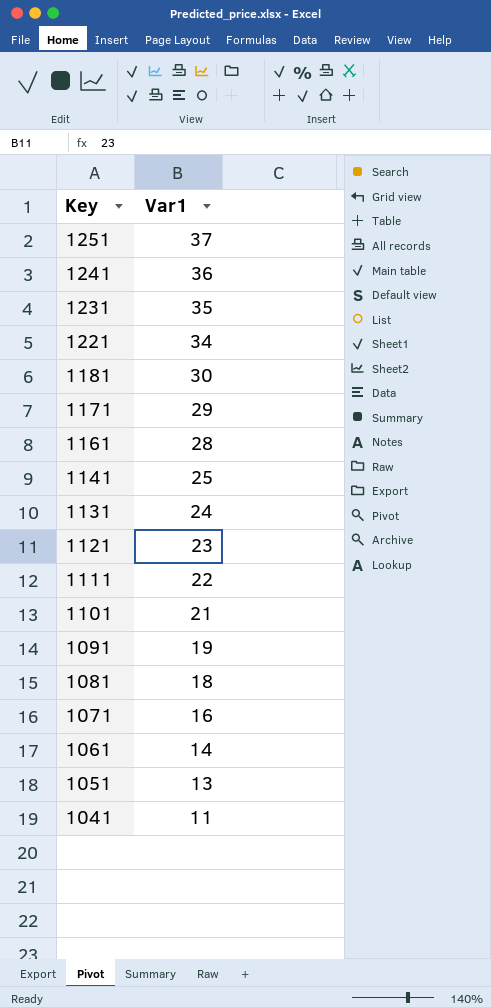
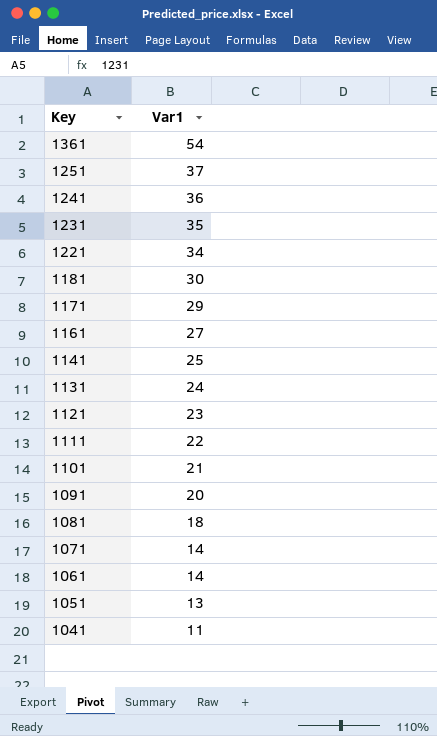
row 1361: none -> 54
1161 | Var1: 28 -> 27
1091 | Var1: 19 -> 20
1071 | Var1: 16 -> 14

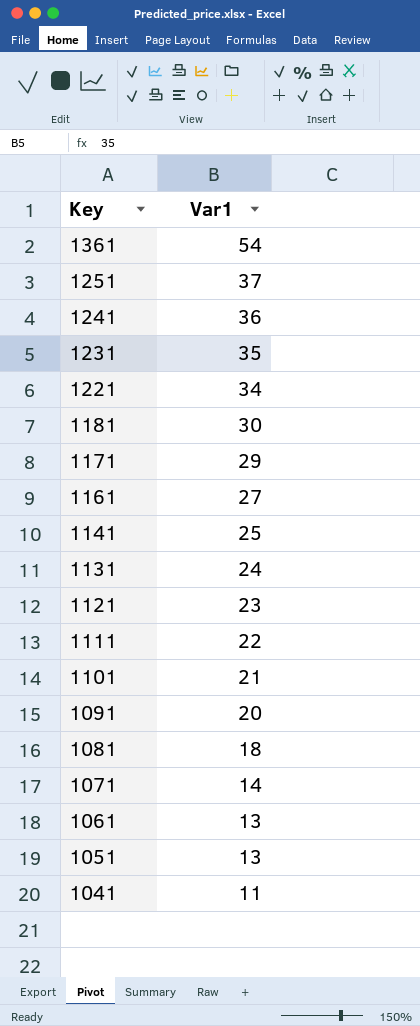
1061 | Var1: 14 -> 13

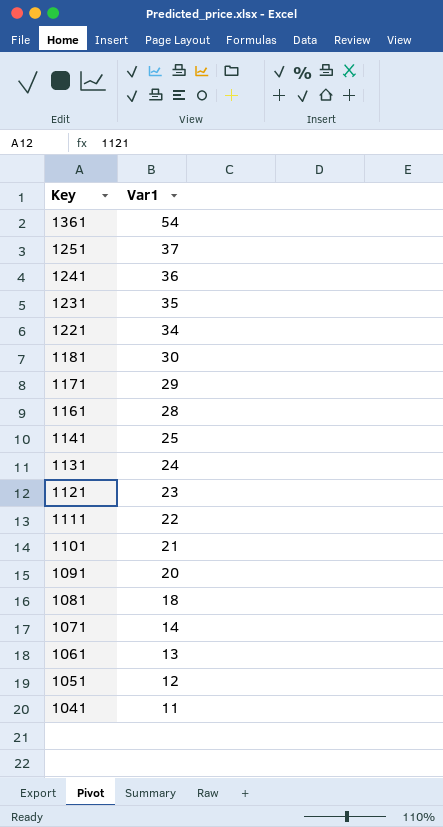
1161 | Var1: 27 -> 28
1051 | Var1: 13 -> 12

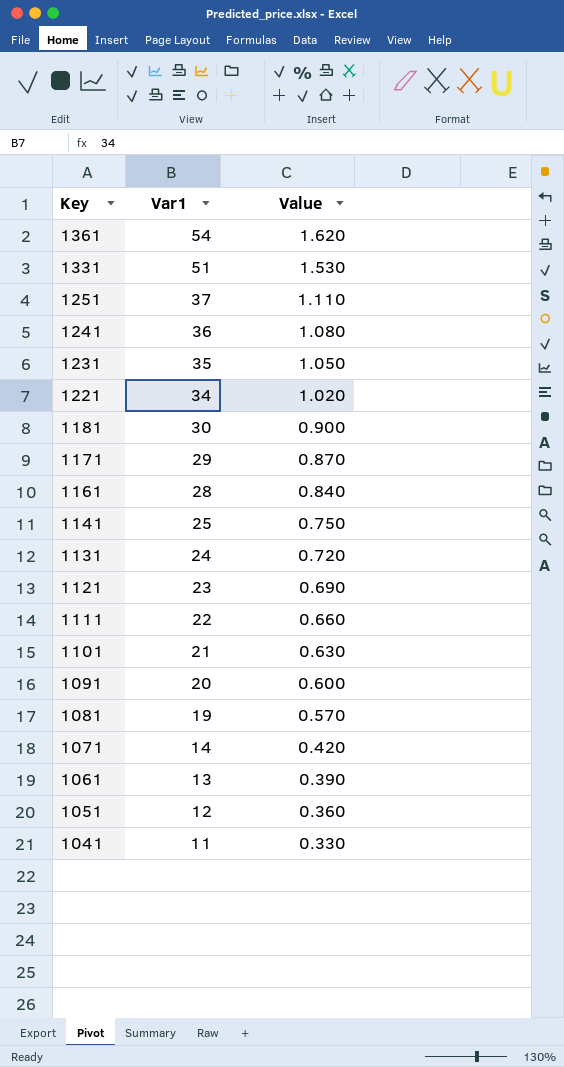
column Value | formula: none -> [Var1] * 0.03
row 1331: none -> 51 | 1.530
1081 | Var1: 18 -> 19

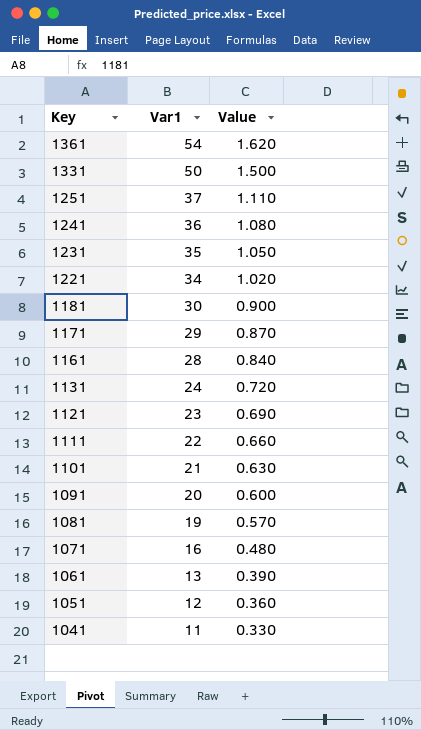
row 1141: 25 | 0.750 -> none
1331 | Var1: 51 -> 50
1331 | Value: 1.530 -> 1.500
1071 | Var1: 14 -> 16
1071 | Value: 0.420 -> 0.480

